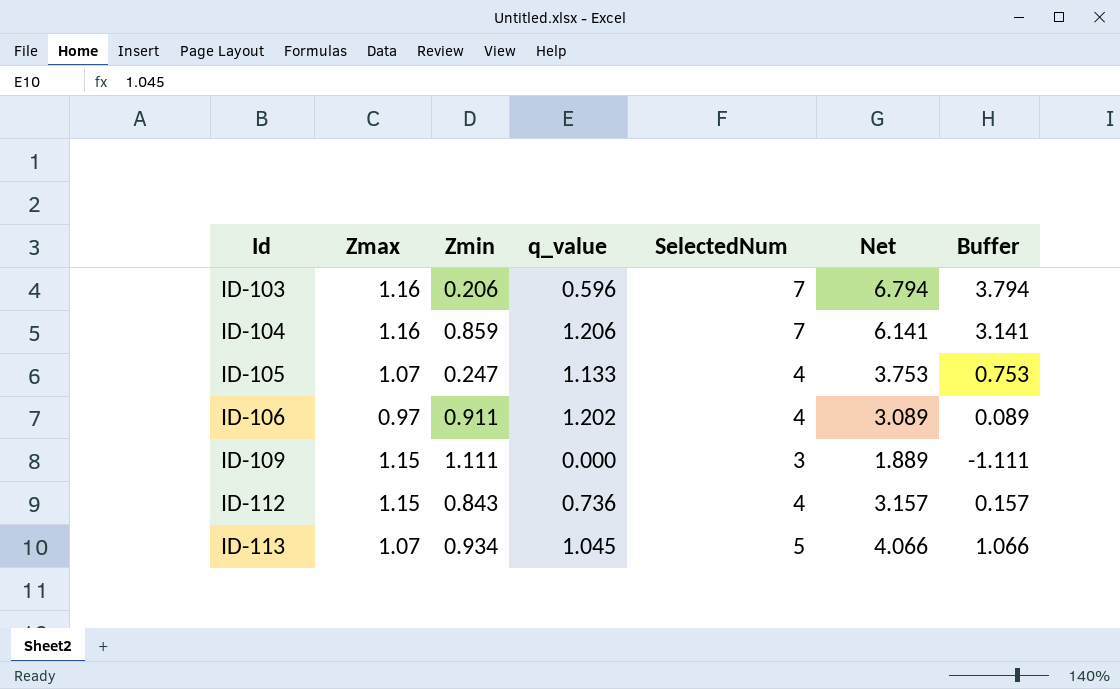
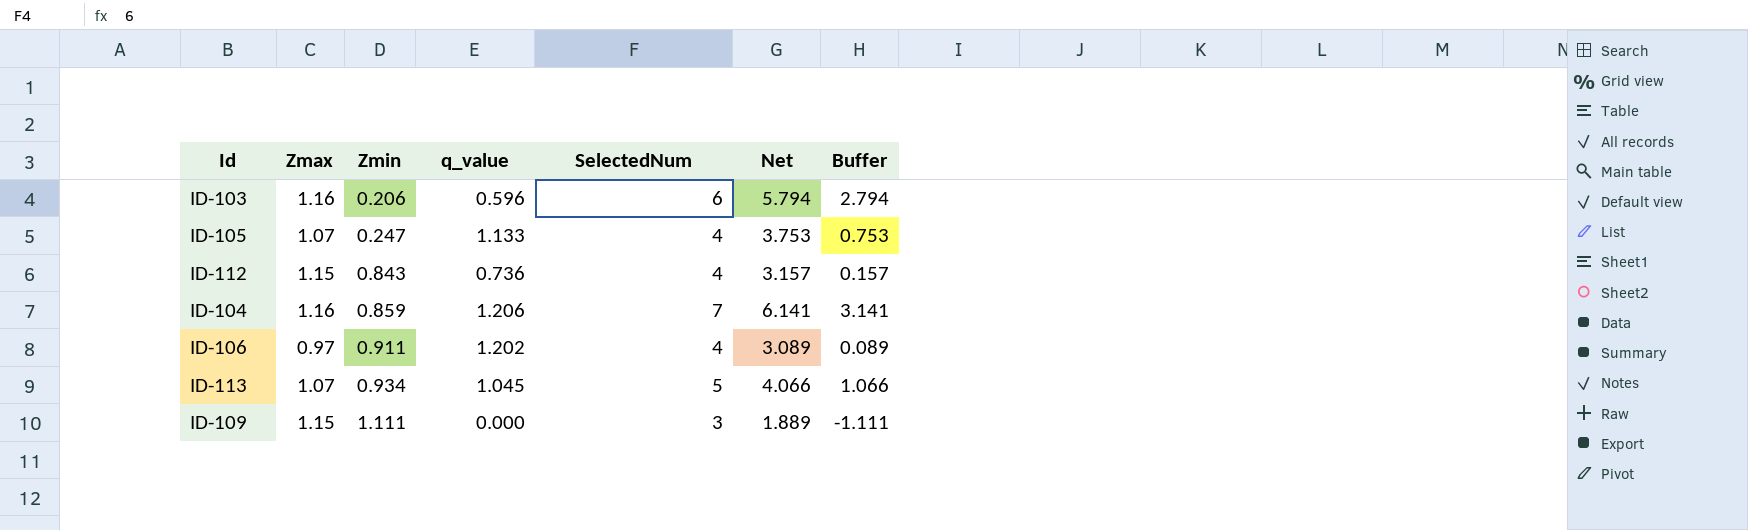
row order: Id ascending -> Zmin ascending
ID-103 | SelectedNum: 7 -> 6
ID-103 | Net: 6.794 -> 5.794
ID-103 | Buffer: 3.794 -> 2.794

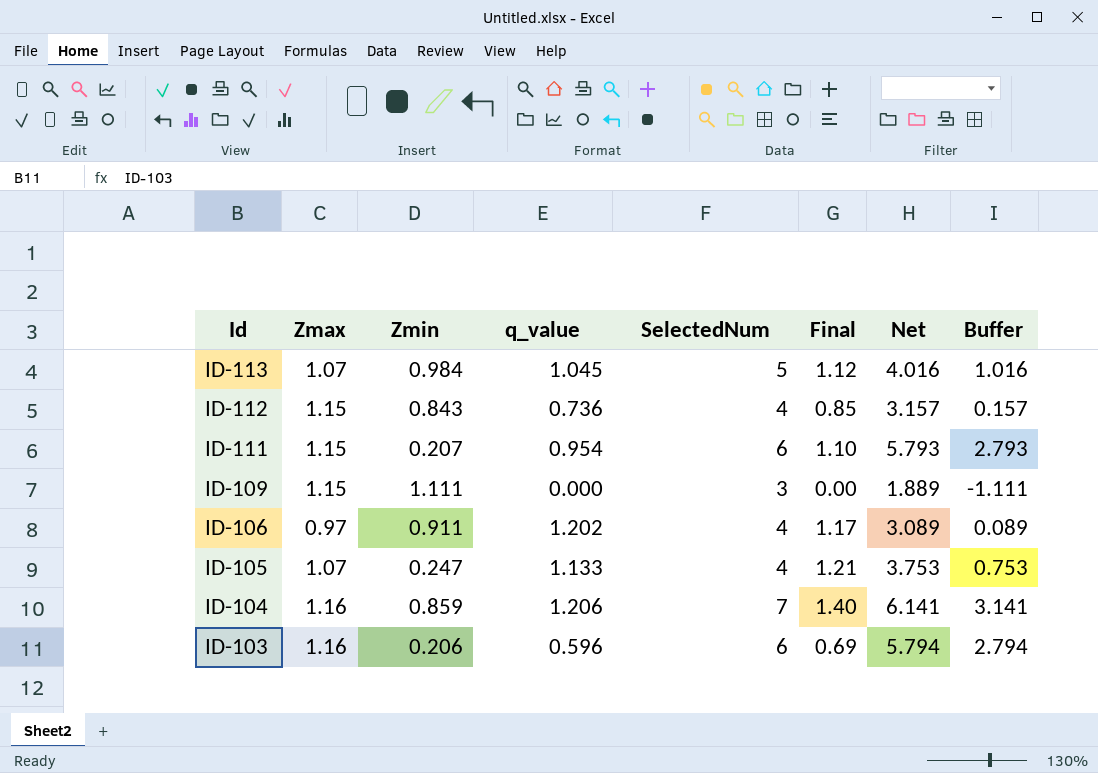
row order: Zmin ascending -> Id descending
column Final | formula: none -> [Zmax] * [q_value]
ID-113 | Zmin: 0.934 -> 0.984
ID-113 | Net: 4.066 -> 4.016
ID-113 | Buffer: 1.066 -> 1.016
row ID-111: none -> 1.15 | 0.207 | 0.954 | 6 | 1.10 | 5.793 | 2.793

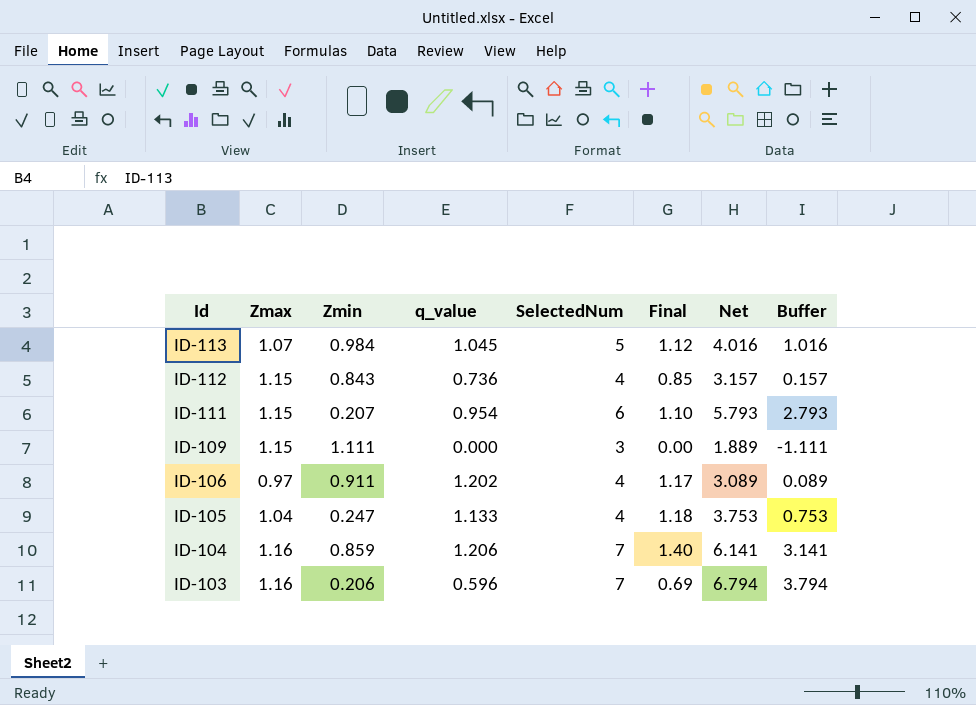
ID-105 | Zmax: 1.07 -> 1.04
ID-105 | Final: 1.21 -> 1.18
ID-103 | SelectedNum: 6 -> 7
ID-103 | Net: 5.794 -> 6.794
ID-103 | Buffer: 2.794 -> 3.794

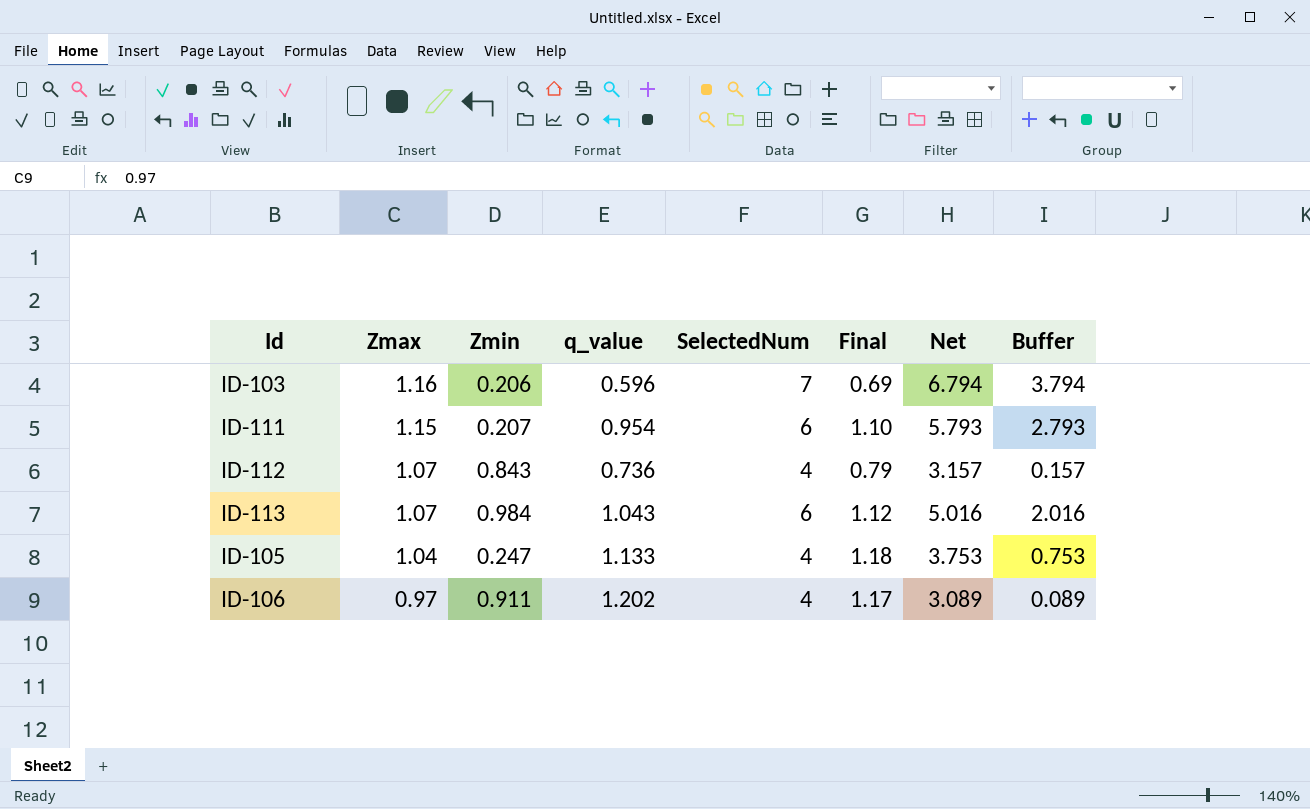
row order: Id descending -> Zmax descending
row ID-109: 1.15 | 1.111 | 0.000 | 3 | 0.00 | 1.889 | -1.111 -> none
row ID-104: 1.16 | 0.859 | 1.206 | 7 | 1.40 | 6.141 | 3.141 -> none
ID-112 | Zmax: 1.15 -> 1.07
ID-112 | Final: 0.85 -> 0.79
ID-113 | q_value: 1.045 -> 1.043
ID-113 | SelectedNum: 5 -> 6
ID-113 | Net: 4.016 -> 5.016
ID-113 | Buffer: 1.016 -> 2.016

